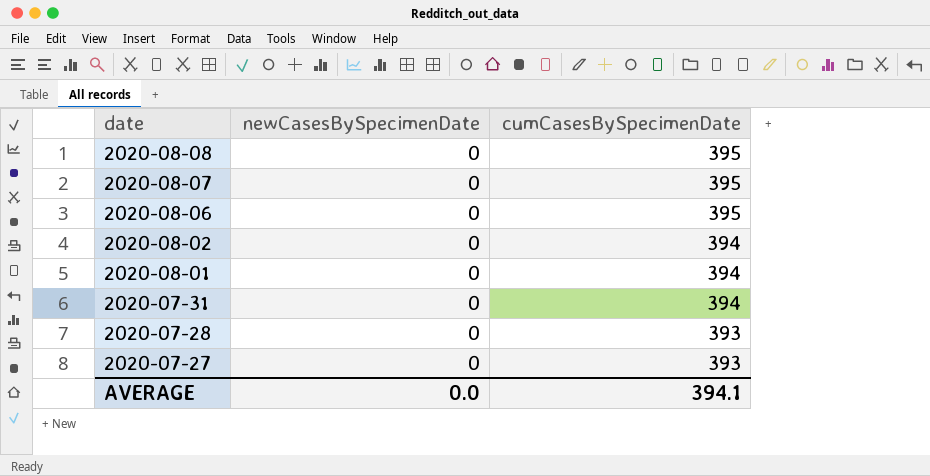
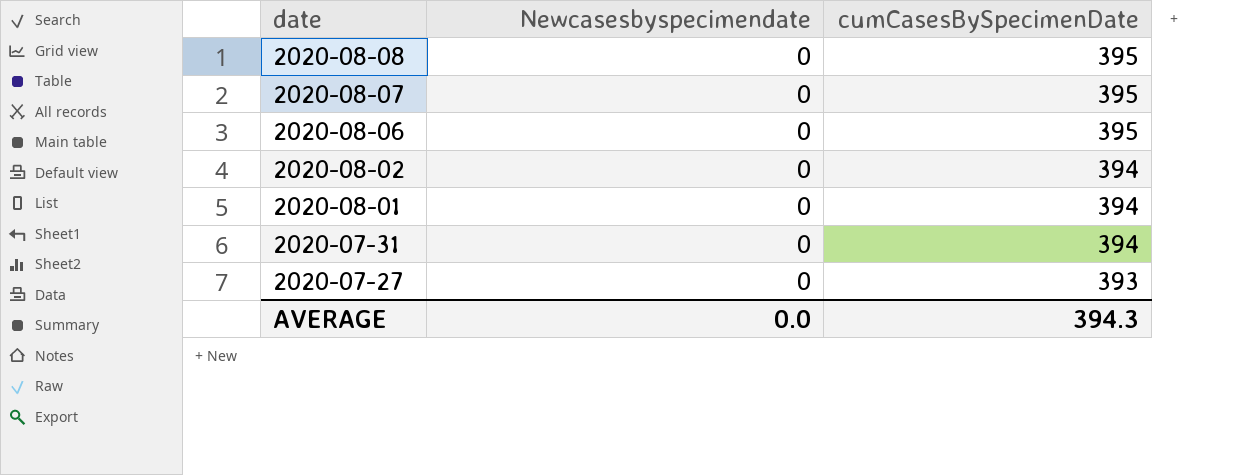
column name: newCasesBySpecimenDate -> Newcasesbyspecimendate
row 2020-07-28: 0 | 393 -> none
AVERAGE | cumCasesBySpecimenDate: 394.1 -> 394.3

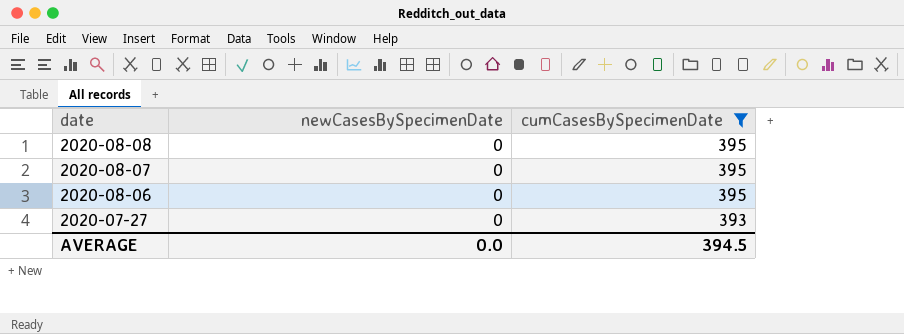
filter: none -> cumCasesBySpecimenDate != 394
column name: Newcasesbyspecimendate -> newCasesBySpecimenDate
AVERAGE | cumCasesBySpecimenDate: 394.3 -> 394.5

